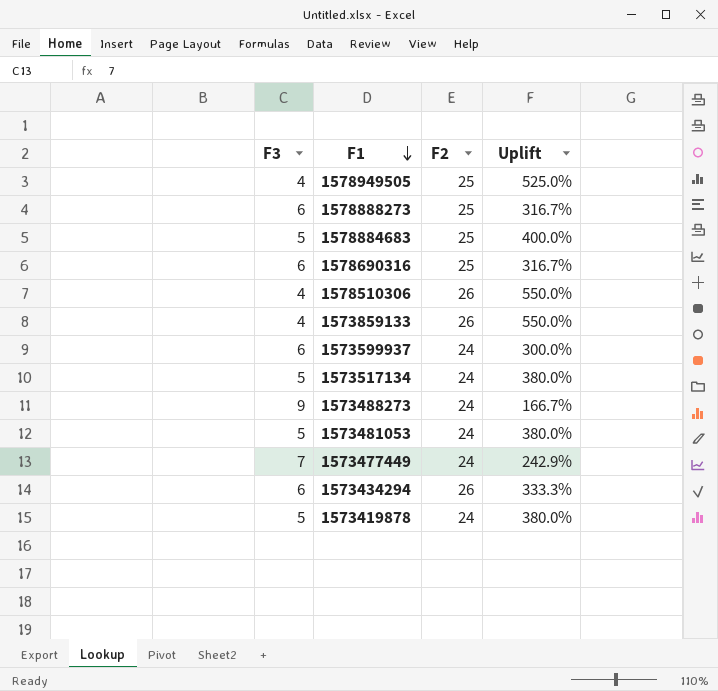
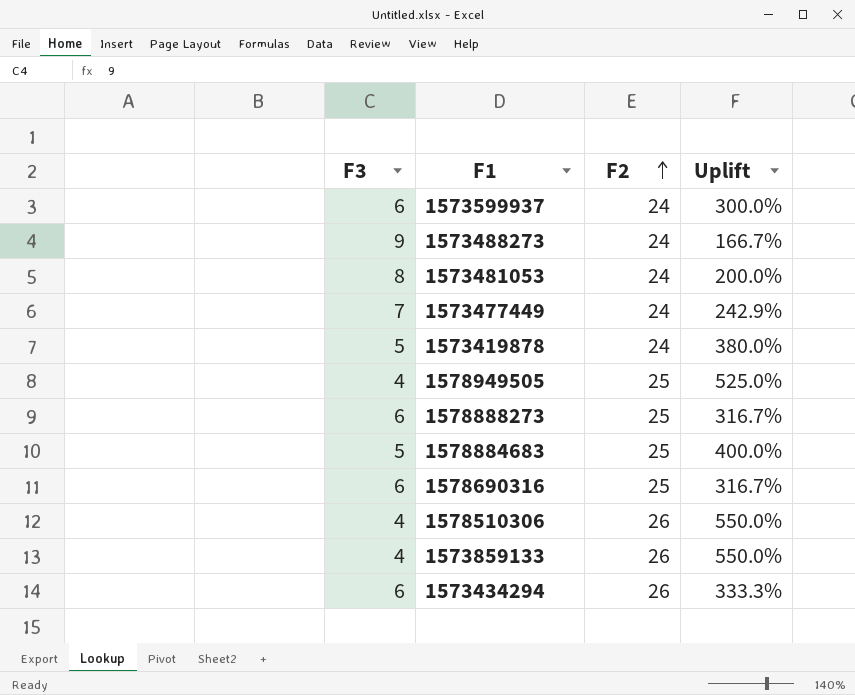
row order: F1 descending -> F2 ascending
row 1573517134: 5 | 24 | 380.0% -> none
1573481053 | F3: 5 -> 8
1573481053 | Uplift: 380.0% -> 200.0%

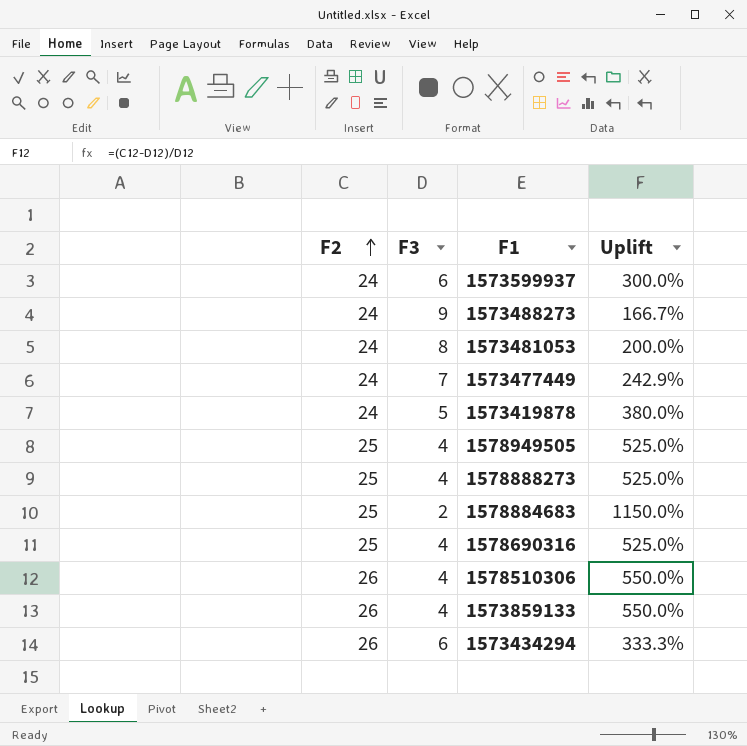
column F2 | position: 3 -> 1
1578888273 | F3: 6 -> 4
1578888273 | Uplift: 316.7% -> 525.0%
1578884683 | F3: 5 -> 2
1578884683 | Uplift: 400.0% -> 1150.0%
1578690316 | F3: 6 -> 4
1578690316 | Uplift: 316.7% -> 525.0%

